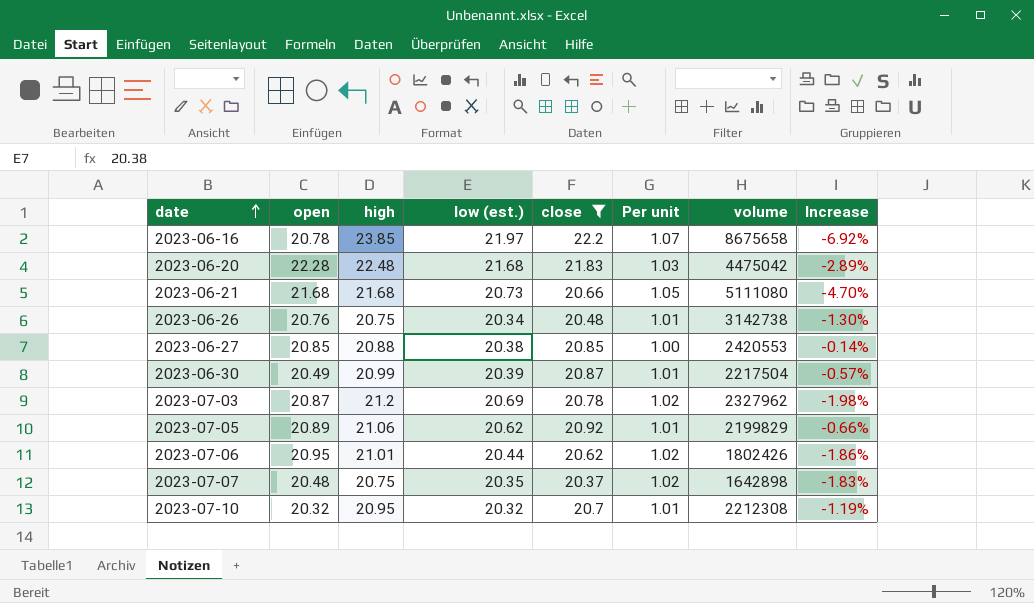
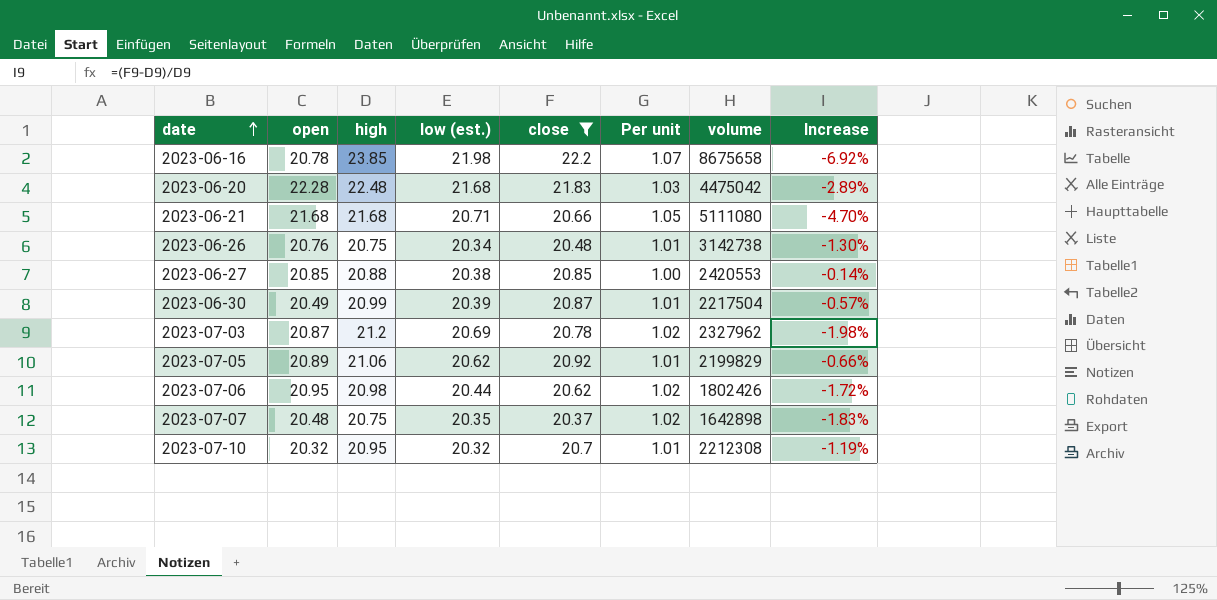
2023-06-16 | low (est.): 21.97 -> 21.98
2023-06-21 | low (est.): 20.73 -> 20.71
2023-07-06 | high: 21.01 -> 20.98
2023-07-06 | Increase: -1.86% -> -1.72%

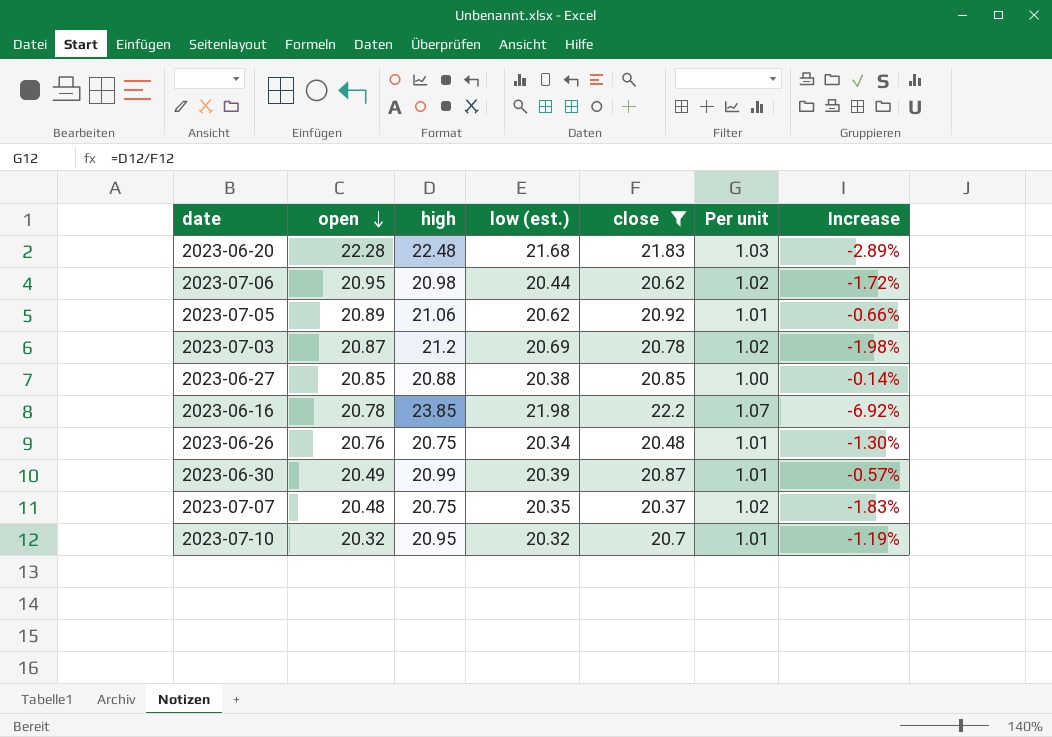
row order: date ascending -> open descending
column volume | position: 7 -> none
row 2023-06-21: 21.68 | 21.68 | 20.71 | 20.66 | 1.05 | 5111080 | -4.70% -> none

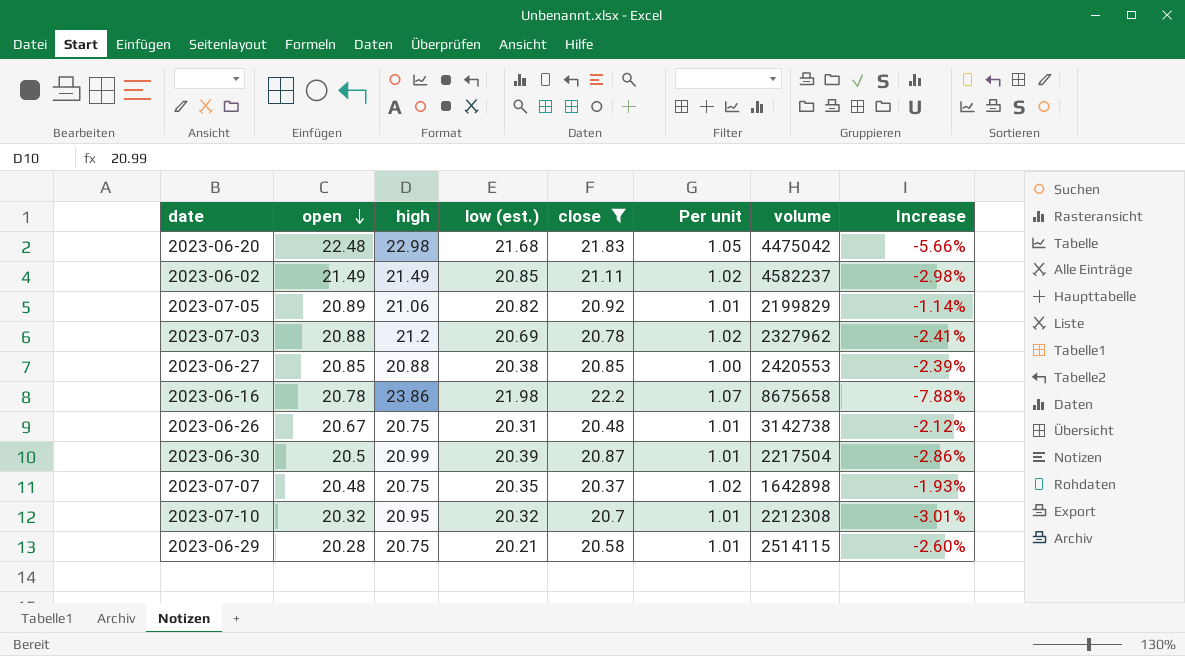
column volume | position: none -> 7
column Increase | formula: ([close] - [high]) / [high] -> ([low (est.)] - [high]) / [high]
row 2023-07-06: 20.95 | 20.98 | 20.44 | 20.62 | 1.02 | -1.72% -> none
2023-06-20 | open: 22.28 -> 22.48
2023-06-20 | high: 22.48 -> 22.98
2023-06-20 | Per unit: 1.03 -> 1.05
row 2023-06-02: none -> 21.49 | 21.49 | 20.85 | 21.11 | 1.02 | 4582237 | -2.98%
2023-07-05 | low (est.): 20.62 -> 20.82
2023-07-03 | open: 20.87 -> 20.88
2023-06-16 | high: 23.85 -> 23.86
2023-06-26 | open: 20.76 -> 20.67
2023-06-26 | low (est.): 20.34 -> 20.31
2023-06-30 | open: 20.49 -> 20.5
row 2023-06-29: none -> 20.28 | 20.75 | 20.21 | 20.58 | 1.01 | 2514115 | -2.60%

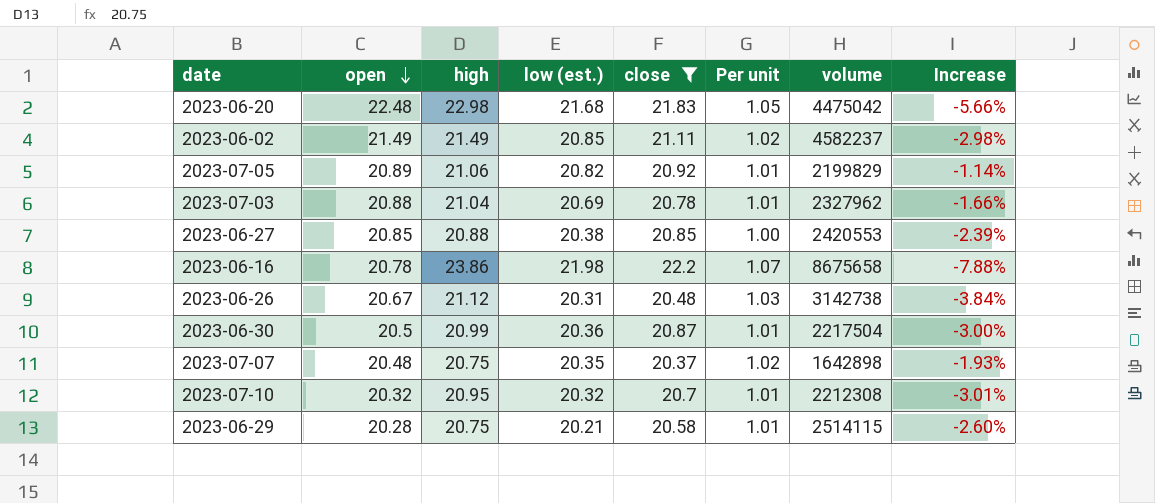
2023-07-03 | high: 21.2 -> 21.04
2023-07-03 | Per unit: 1.02 -> 1.01
2023-07-03 | Increase: -2.41% -> -1.66%
2023-06-26 | high: 20.75 -> 21.12
2023-06-26 | Per unit: 1.01 -> 1.03
2023-06-26 | Increase: -2.12% -> -3.84%
2023-06-30 | low (est.): 20.39 -> 20.36
2023-06-30 | Increase: -2.86% -> -3.00%

